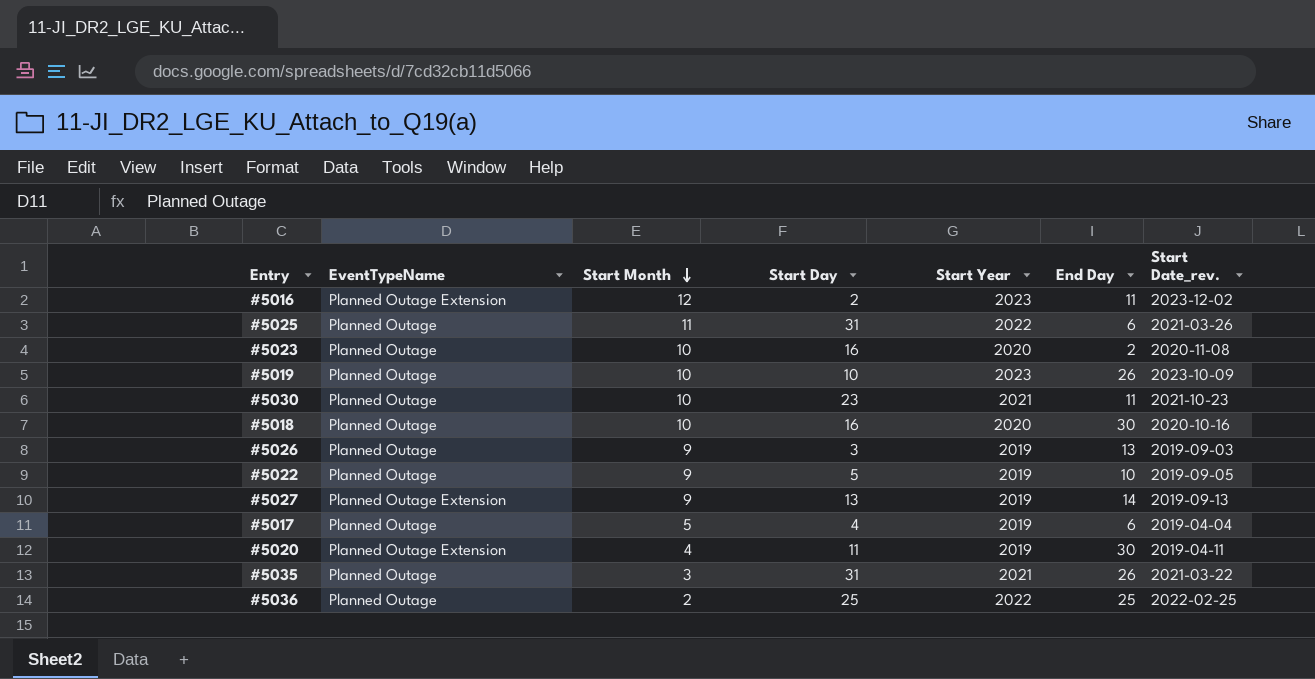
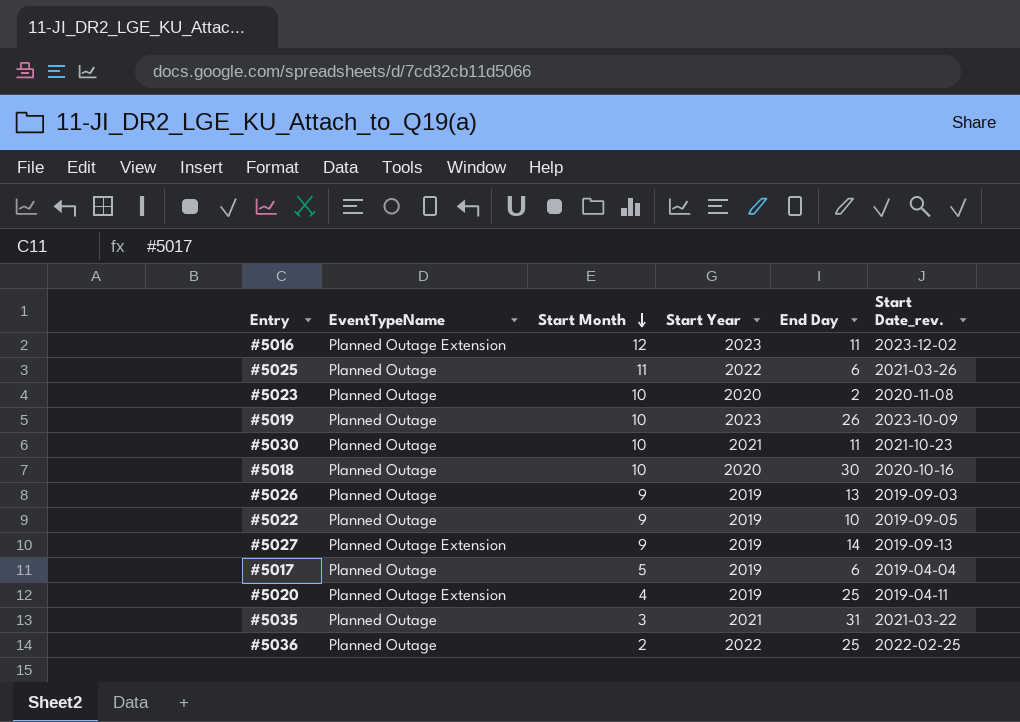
column Start Day | position: 4 -> none
#5020 | End Day: 30 -> 25
#5035 | End Day: 26 -> 31

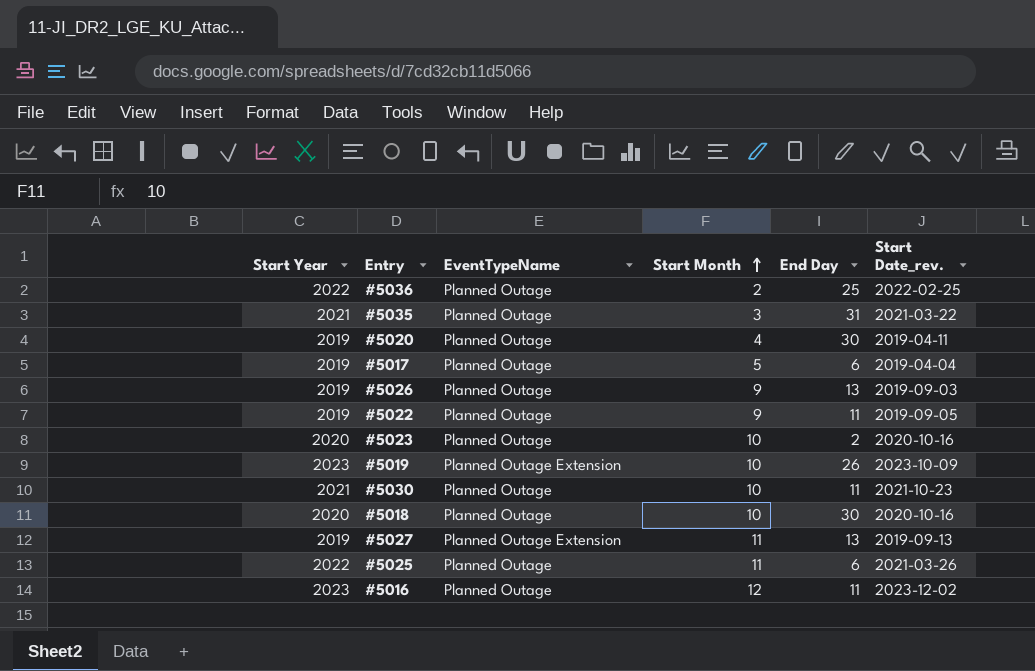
row order: Start Month descending -> Start Month ascending
column Start Year | position: 4 -> 1
#5020 | EventTypeName: Planned Outage Extension -> Planned Outage
#5020 | End Day: 25 -> 30
#5022 | End Day: 10 -> 11
#5023 | Start Date_rev.: 2020-11-08 -> 2020-10-16
#5019 | EventTypeName: Planned Outage -> Planned Outage Extension
#5027 | Start Month: 9 -> 11
#5027 | End Day: 14 -> 13
#5016 | EventTypeName: Planned Outage Extension -> Planned Outage

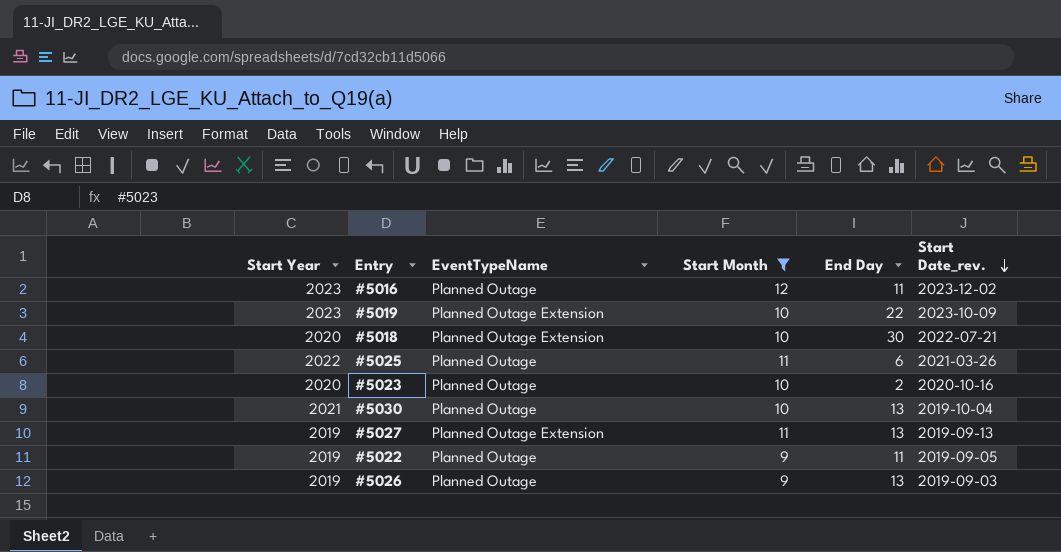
filter: none -> Start Month >= 9
row order: Start Month ascending -> Start Date_rev. descending
#5019 | End Day: 26 -> 22
#5018 | EventTypeName: Planned Outage -> Planned Outage Extension
#5018 | Start Date_rev.: 2020-10-16 -> 2022-07-21
#5030 | End Day: 11 -> 13
#5030 | Start Date_rev.: 2021-10-23 -> 2019-10-04

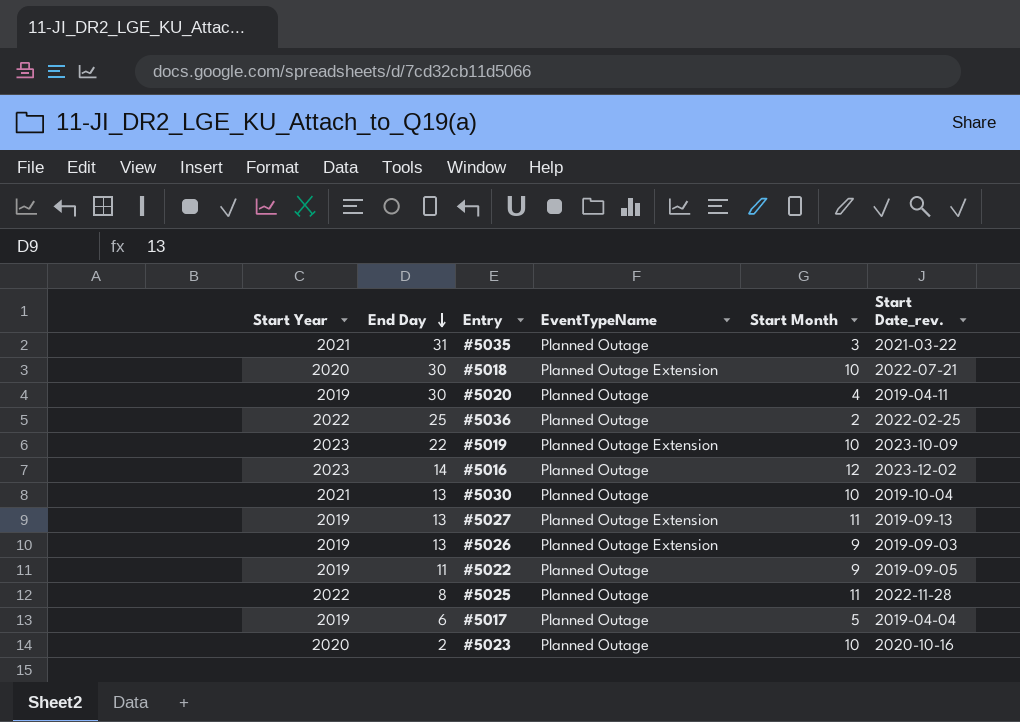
filter: Start Month >= 9 -> none
row order: Start Date_rev. descending -> End Day descending
column End Day | position: 5 -> 2
#5016 | End Day: 11 -> 14
#5026 | EventTypeName: Planned Outage -> Planned Outage Extension
#5025 | End Day: 6 -> 8
#5025 | Start Date_rev.: 2021-03-26 -> 2022-11-28

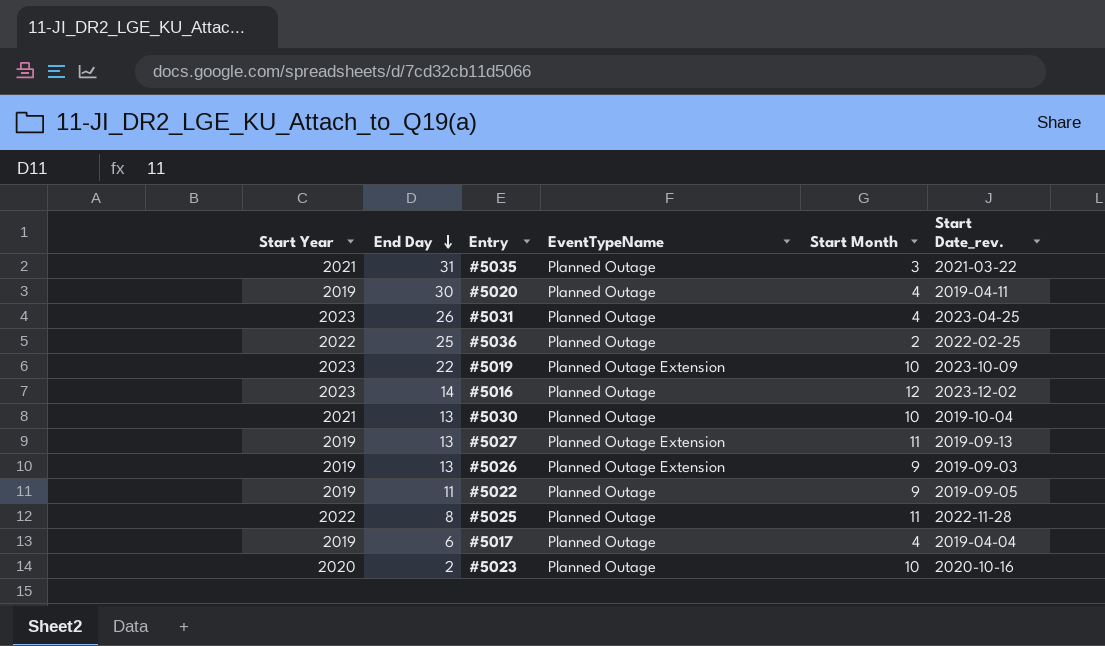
row #5018: 2020 | 30 | Planned Outage Extension | 10 | 2022-07-21 -> none
row #5031: none -> 2023 | 26 | Planned Outage | 4 | 2023-04-25
#5017 | Start Month: 5 -> 4

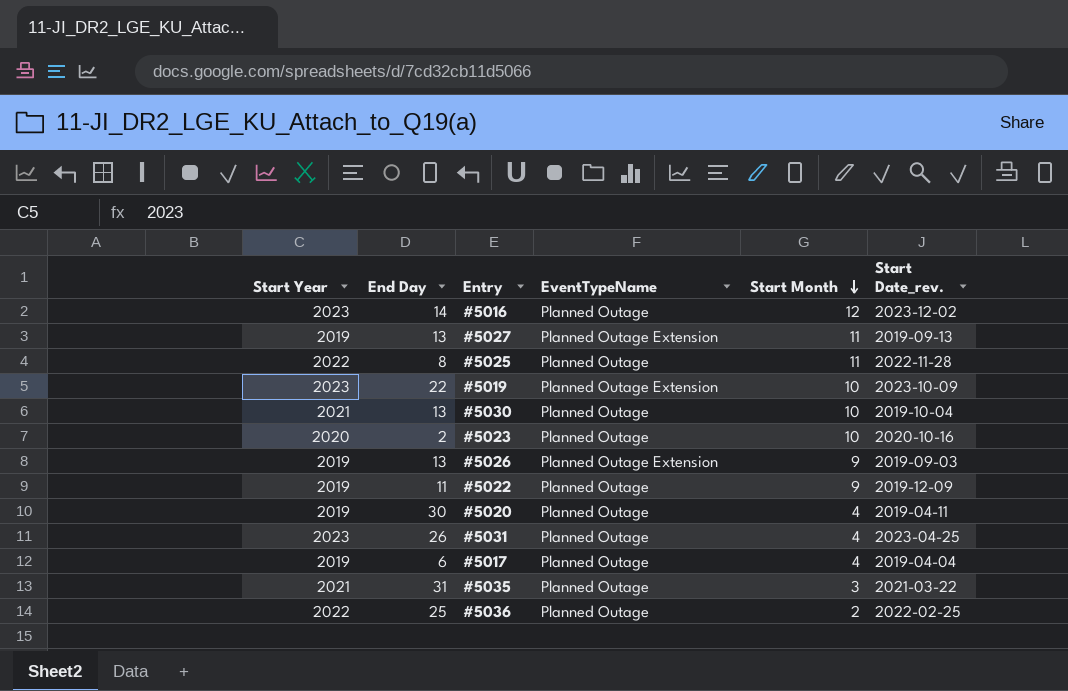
row order: End Day descending -> Start Month descending
#5022 | Start Date_rev.: 2019-09-05 -> 2019-12-09

